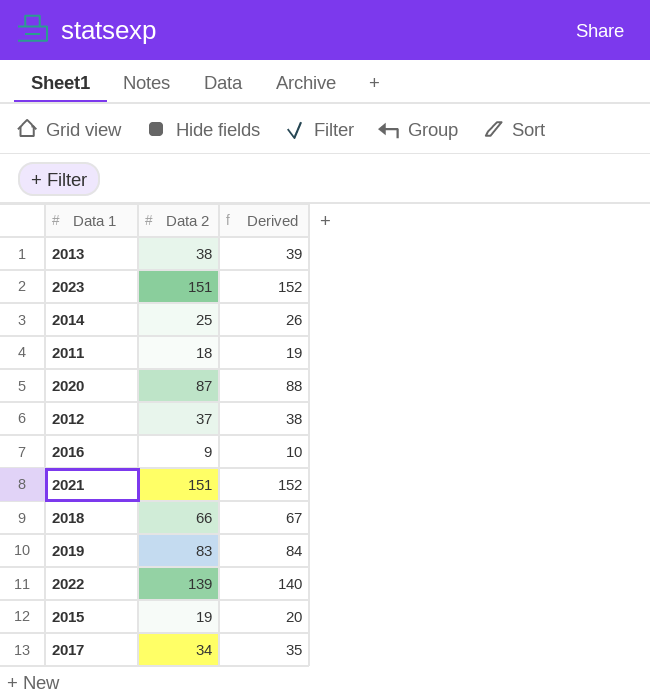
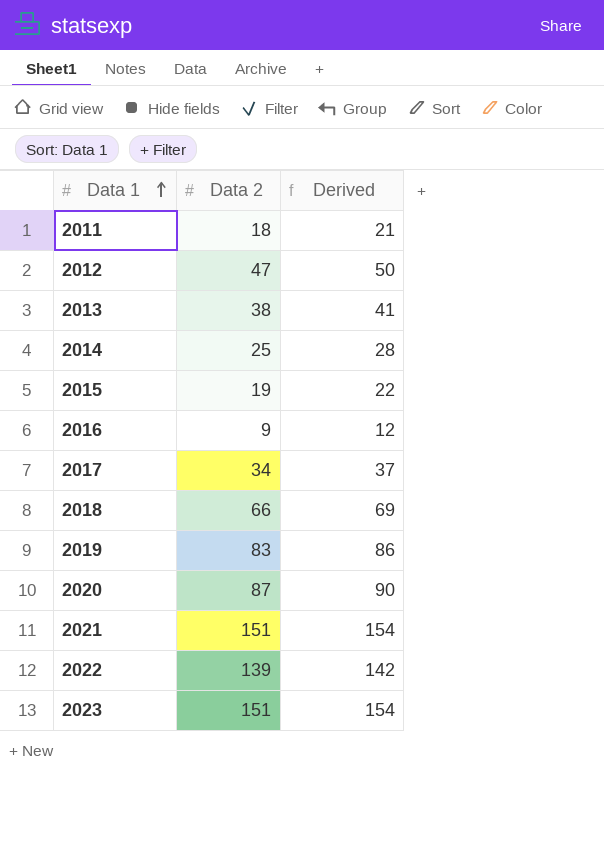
row order: none -> Data 1 ascending
column Derived | formula: [Data 2] + 1 -> [Data 2] + 3
2012 | Data 2: 37 -> 47

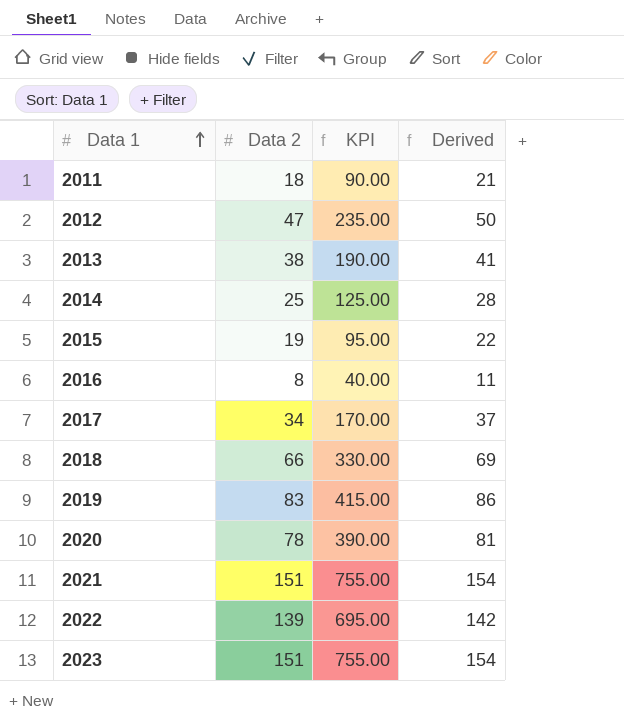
column KPI | formula: none -> [Data 2] * 5
2016 | Data 2: 9 -> 8
2016 | Derived: 12 -> 11
2020 | Data 2: 87 -> 78
2020 | Derived: 90 -> 81

